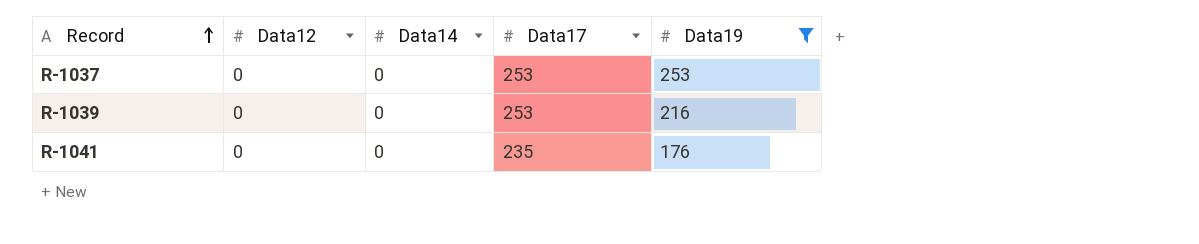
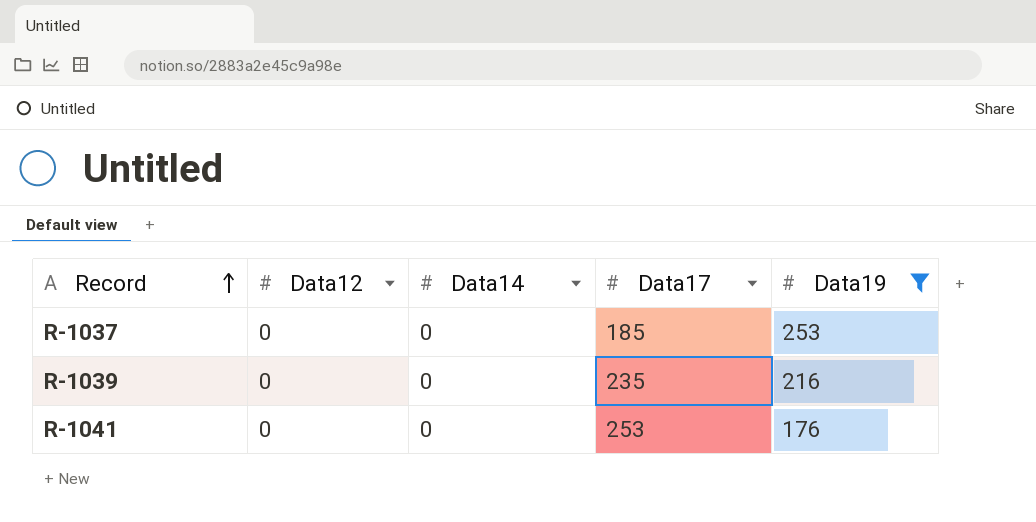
R-1037 | Data17: 253 -> 185
R-1039 | Data17: 253 -> 235
R-1041 | Data17: 235 -> 253

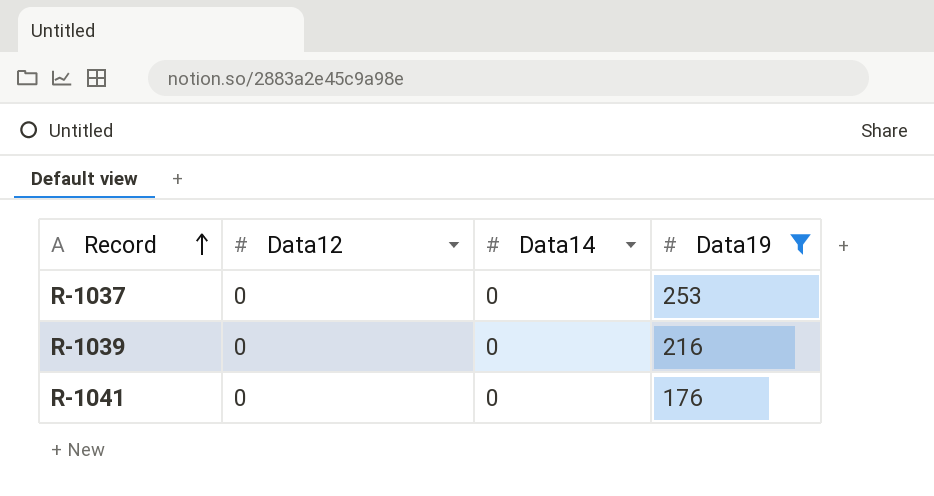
column Data17 | position: 4 -> none

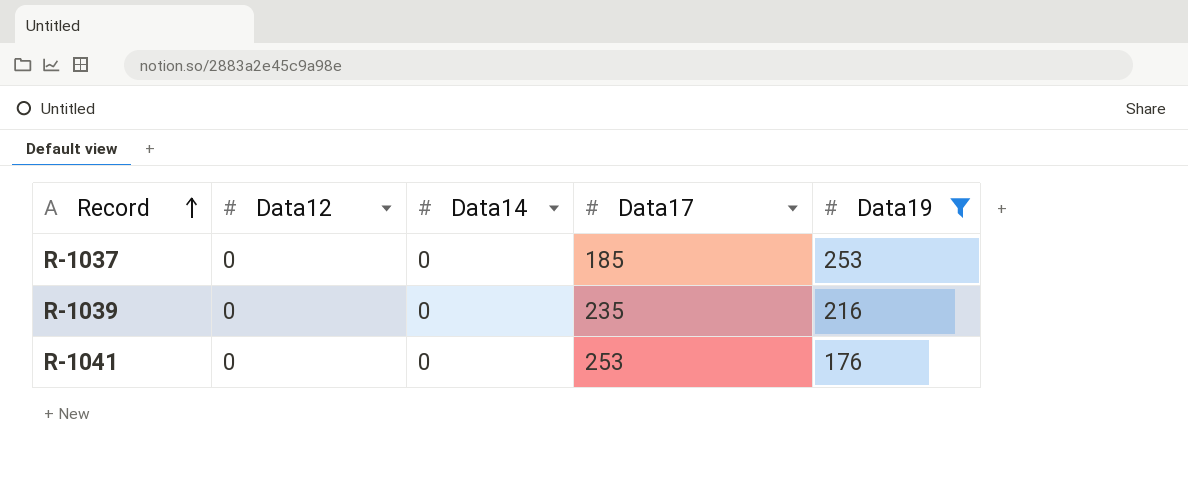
column Data17 | position: none -> 4

